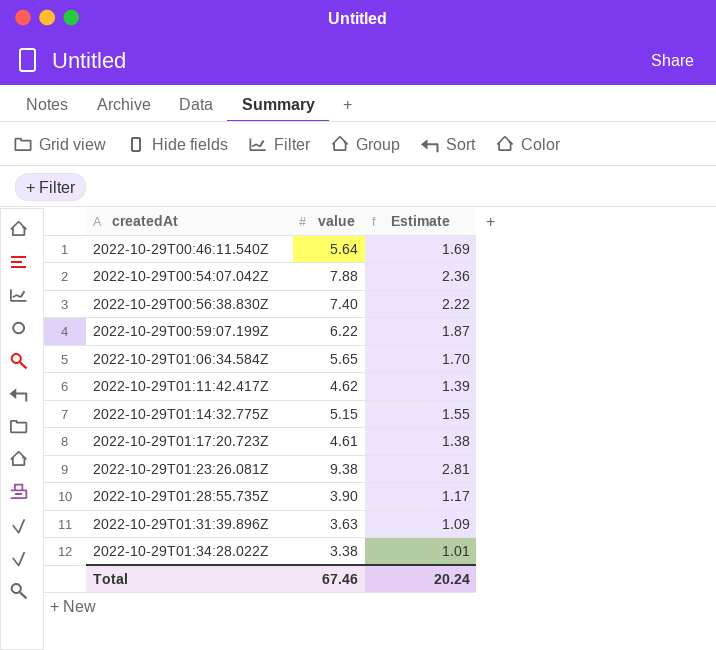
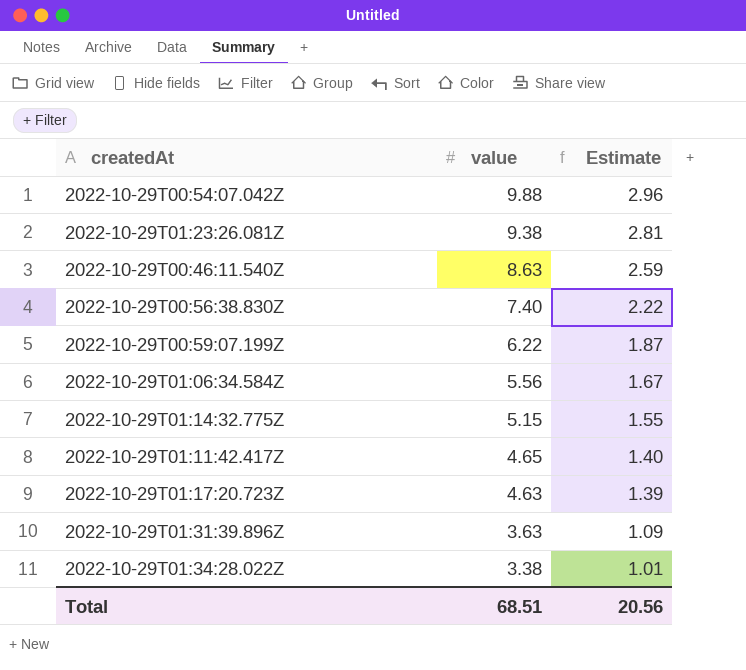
row order: createdAt ascending -> value descending
row 2022-10-29T01:28:55.735Z: 3.90 | 1.17 -> none
2022-10-29T00:54:07.042Z | value: 7.88 -> 9.88
2022-10-29T00:54:07.042Z | Estimate: 2.36 -> 2.96
2022-10-29T00:46:11.540Z | value: 5.64 -> 8.63
2022-10-29T00:46:11.540Z | Estimate: 1.69 -> 2.59
2022-10-29T01:06:34.584Z | value: 5.65 -> 5.56
2022-10-29T01:06:34.584Z | Estimate: 1.70 -> 1.67
2022-10-29T01:11:42.417Z | value: 4.62 -> 4.65
2022-10-29T01:11:42.417Z | Estimate: 1.39 -> 1.40
2022-10-29T01:17:20.723Z | value: 4.61 -> 4.63
2022-10-29T01:17:20.723Z | Estimate: 1.38 -> 1.39
Total | value: 67.46 -> 68.51
Total | Estimate: 20.24 -> 20.56

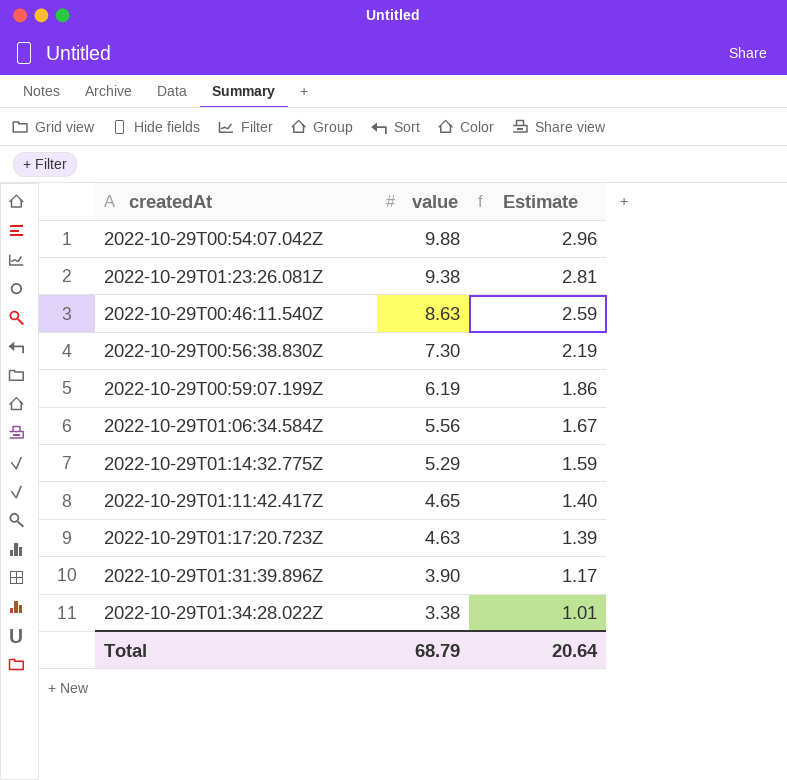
2022-10-29T00:56:38.830Z | value: 7.40 -> 7.30
2022-10-29T00:56:38.830Z | Estimate: 2.22 -> 2.19
2022-10-29T00:59:07.199Z | value: 6.22 -> 6.19
2022-10-29T00:59:07.199Z | Estimate: 1.87 -> 1.86
2022-10-29T01:14:32.775Z | value: 5.15 -> 5.29
2022-10-29T01:14:32.775Z | Estimate: 1.55 -> 1.59
2022-10-29T01:31:39.896Z | value: 3.63 -> 3.90
2022-10-29T01:31:39.896Z | Estimate: 1.09 -> 1.17
Total | value: 68.51 -> 68.79
Total | Estimate: 20.56 -> 20.64

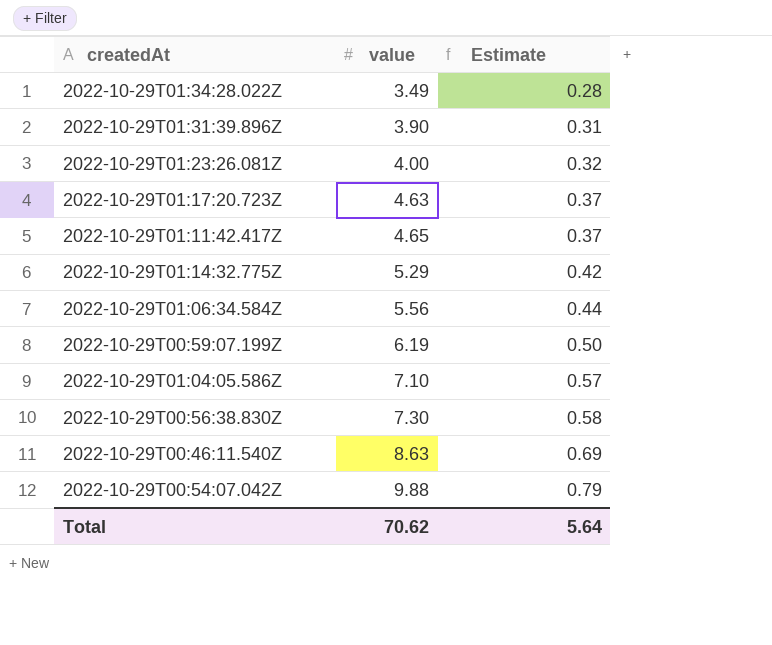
row order: value descending -> value ascending
column Estimate | formula: [value] * 0.3 -> [value] * 0.08
2022-10-29T01:34:28.022Z | value: 3.38 -> 3.49
2022-10-29T01:23:26.081Z | value: 9.38 -> 4.00
row 2022-10-29T01:04:05.586Z: none -> 7.10 | 0.57
Total | value: 68.79 -> 70.62
Total | Estimate: 20.64 -> 5.64

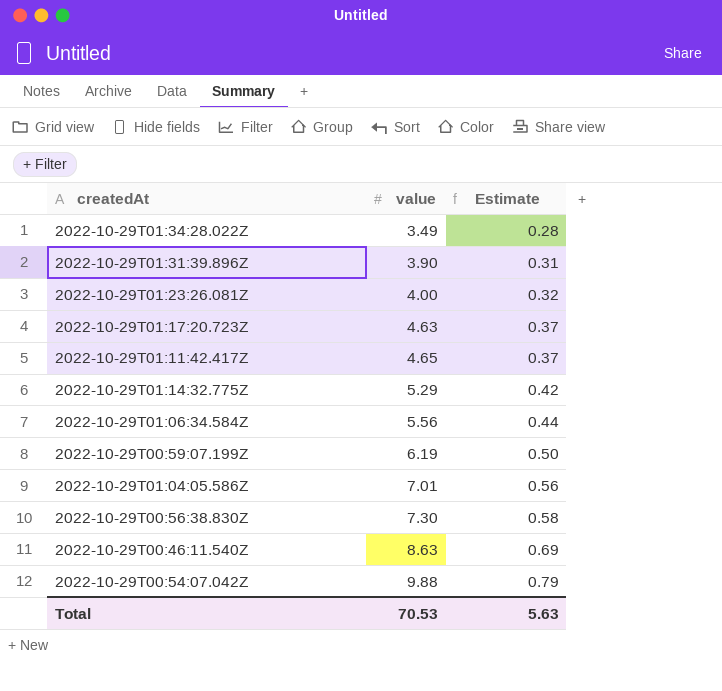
2022-10-29T01:04:05.586Z | value: 7.10 -> 7.01
2022-10-29T01:04:05.586Z | Estimate: 0.57 -> 0.56
Total | value: 70.62 -> 70.53
Total | Estimate: 5.64 -> 5.63

